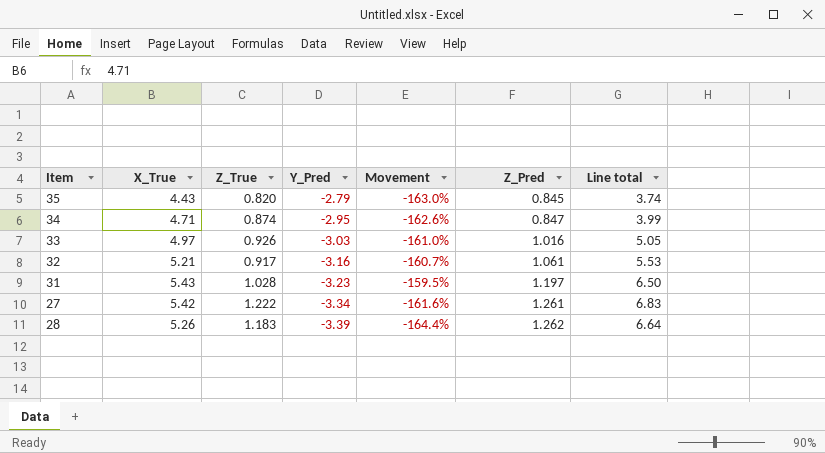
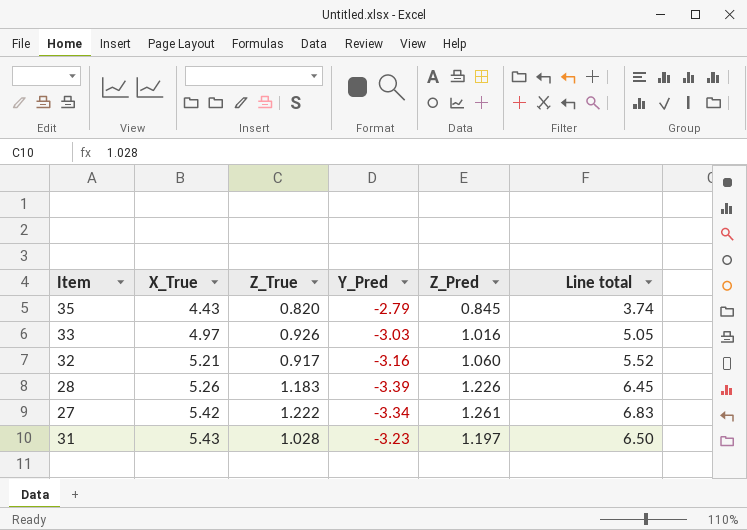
row order: Y_Pred descending -> X_True ascending
column Movement | formula: ([Y_Pred] - [X_True]) / [X_True] -> none
row 34: 4.71 | 0.874 | -2.95 | -162.6% | 0.847 | 3.99 -> none
32 | Z_Pred: 1.061 -> 1.060
32 | Line total: 5.53 -> 5.52
28 | Z_Pred: 1.262 -> 1.226
28 | Line total: 6.64 -> 6.45

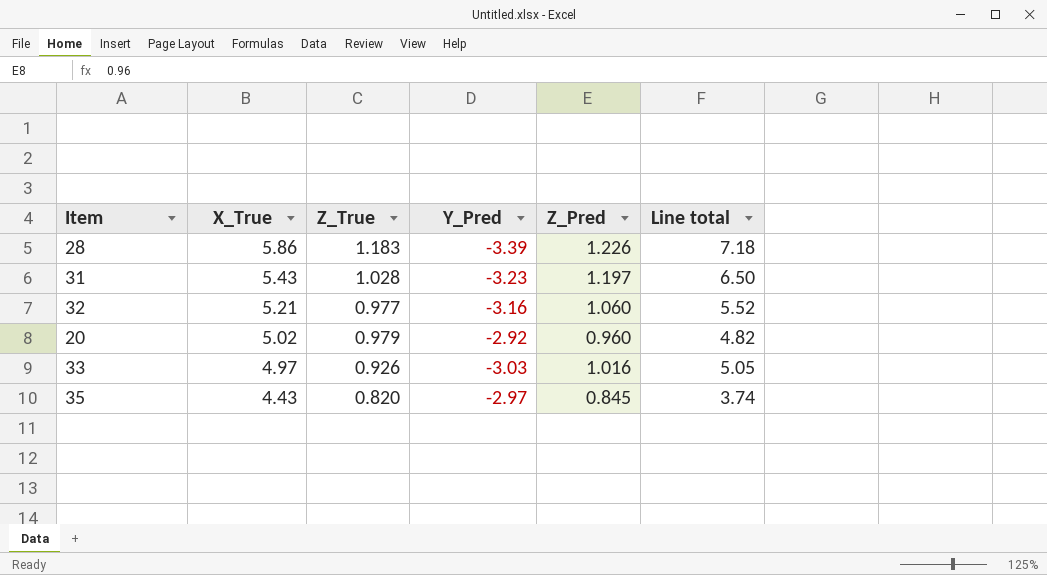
row order: X_True ascending -> X_True descending
row 27: 5.42 | 1.222 | -3.34 | 1.261 | 6.83 -> none
28 | X_True: 5.26 -> 5.86
28 | Line total: 6.45 -> 7.18
32 | Z_True: 0.917 -> 0.977
row 20: none -> 5.02 | 0.979 | -2.92 | 0.960 | 4.82
35 | Y_Pred: -2.79 -> -2.97

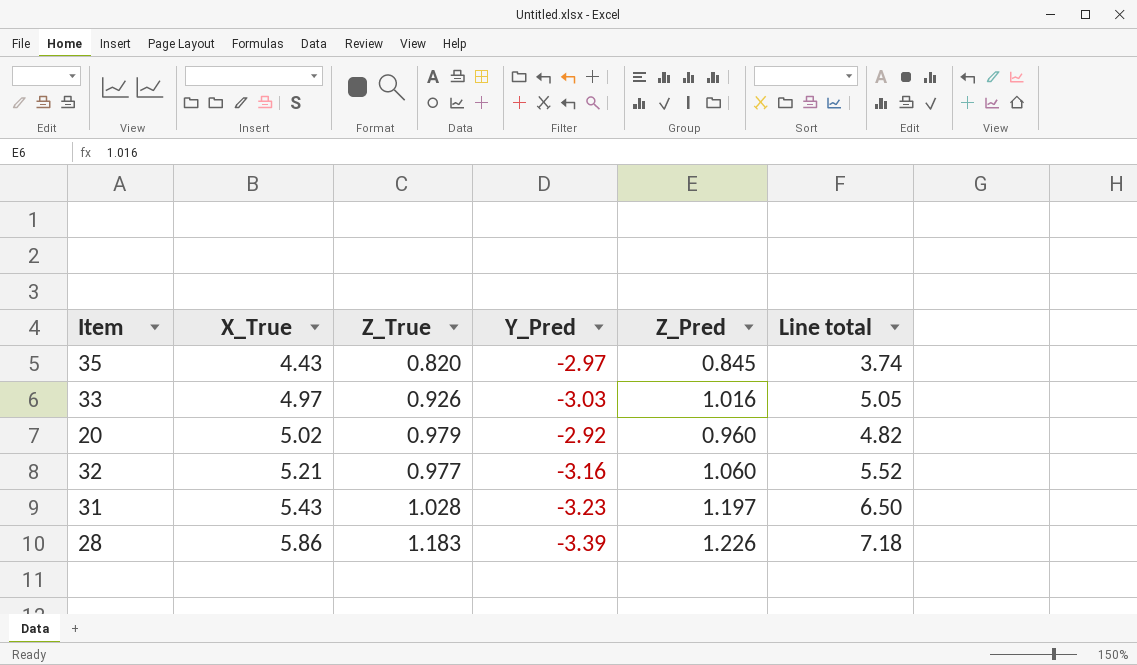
row order: X_True descending -> X_True ascending

